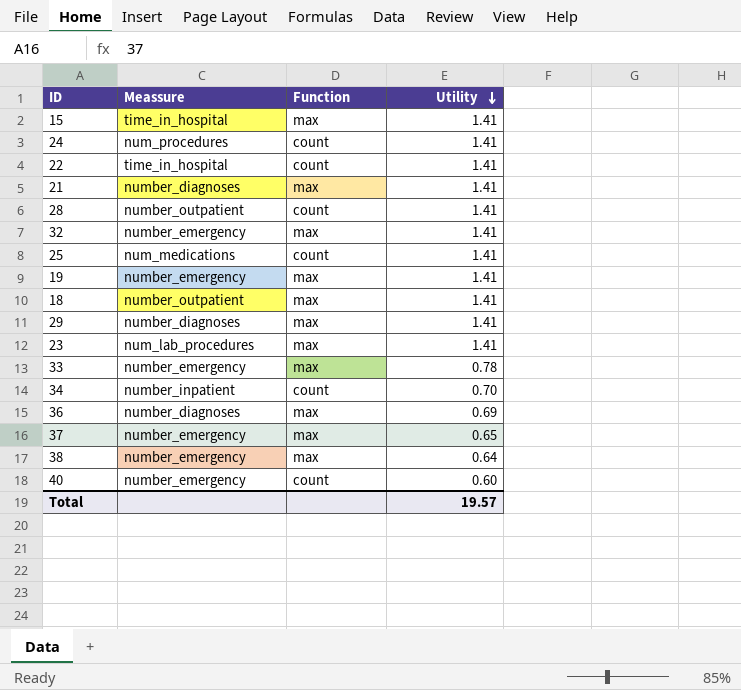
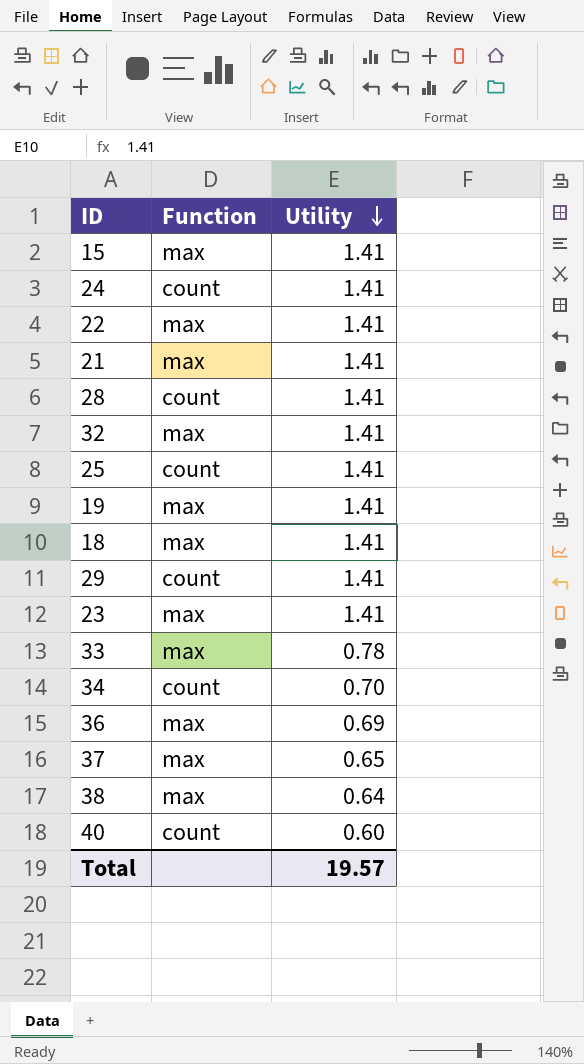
column Meassure | position: 2 -> none
22 | Function: count -> max
29 | Function: max -> count

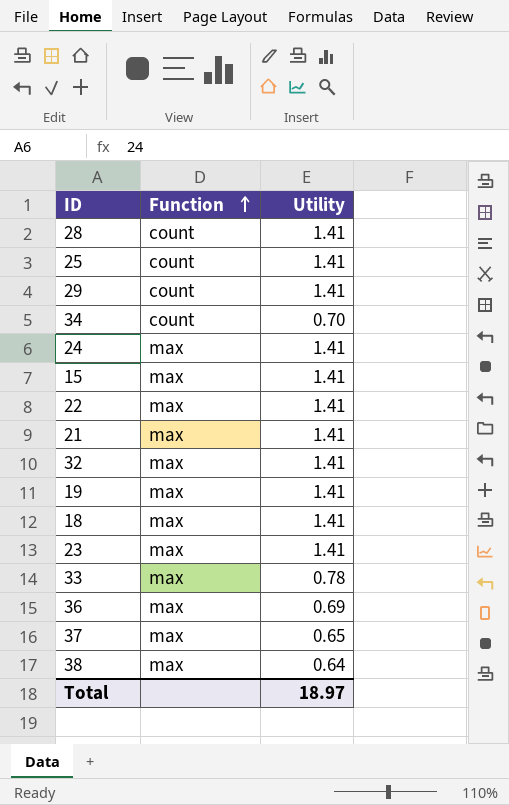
row order: Utility descending -> Function ascending
row 40: count | 0.60 -> none
24 | Function: count -> max
Total | Utility: 19.57 -> 18.97

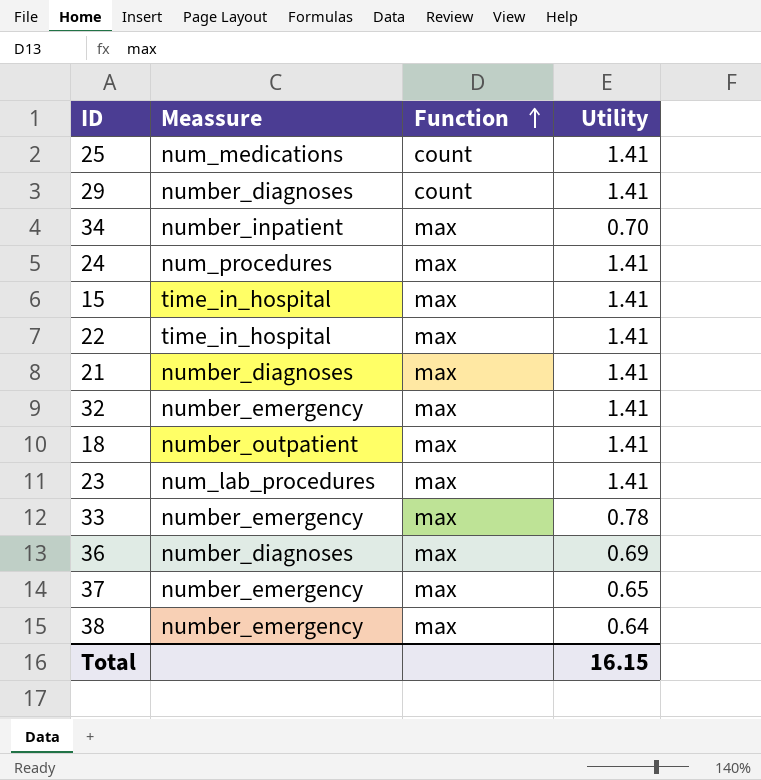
column Meassure | position: none -> 2
row 28: count | 1.41 -> none
row 19: max | 1.41 -> none
34 | Function: count -> max
Total | Utility: 18.97 -> 16.15

